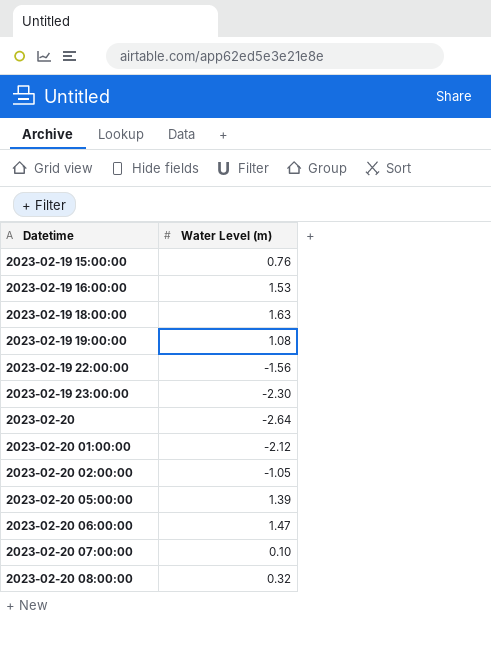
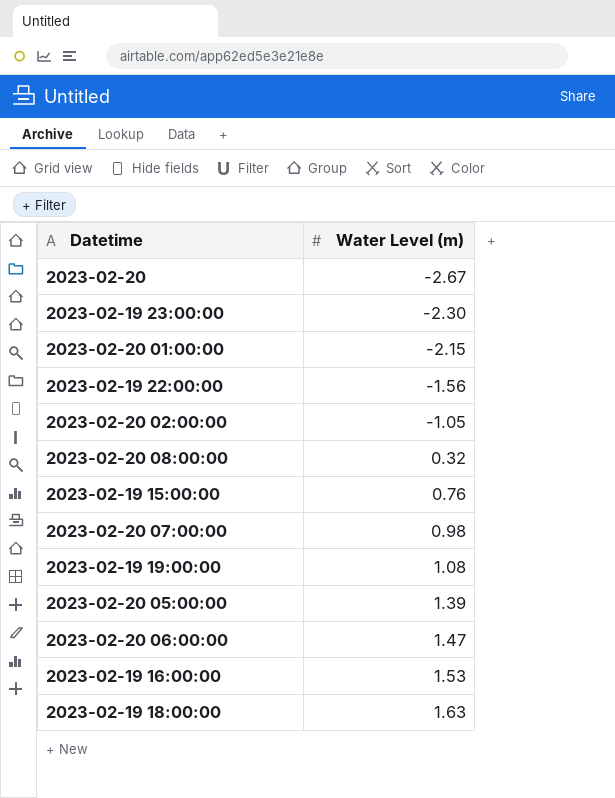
row order: Datetime ascending -> Water Level (m) ascending
2023-02-20 | Water Level (m): -2.64 -> -2.67
2023-02-20 01:00:00 | Water Level (m): -2.12 -> -2.15
2023-02-20 07:00:00 | Water Level (m): 0.10 -> 0.98

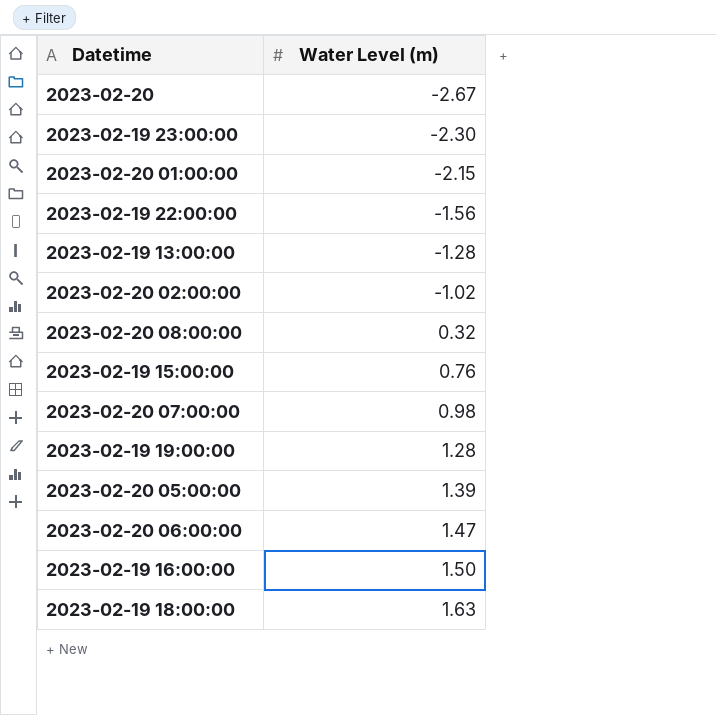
row 2023-02-19 13:00:00: none -> -1.28
2023-02-20 02:00:00 | Water Level (m): -1.05 -> -1.02
2023-02-19 19:00:00 | Water Level (m): 1.08 -> 1.28
2023-02-19 16:00:00 | Water Level (m): 1.53 -> 1.50

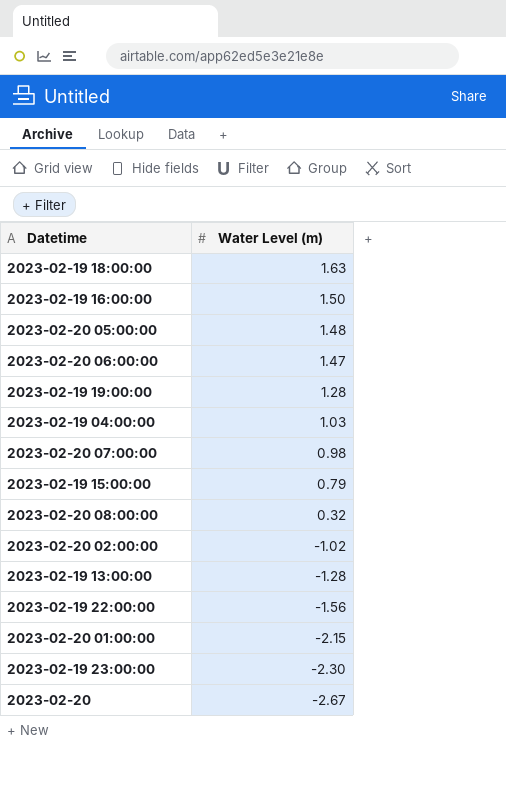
row order: Water Level (m) ascending -> Water Level (m) descending
2023-02-20 05:00:00 | Water Level (m): 1.39 -> 1.48
row 2023-02-19 04:00:00: none -> 1.03
2023-02-19 15:00:00 | Water Level (m): 0.76 -> 0.79

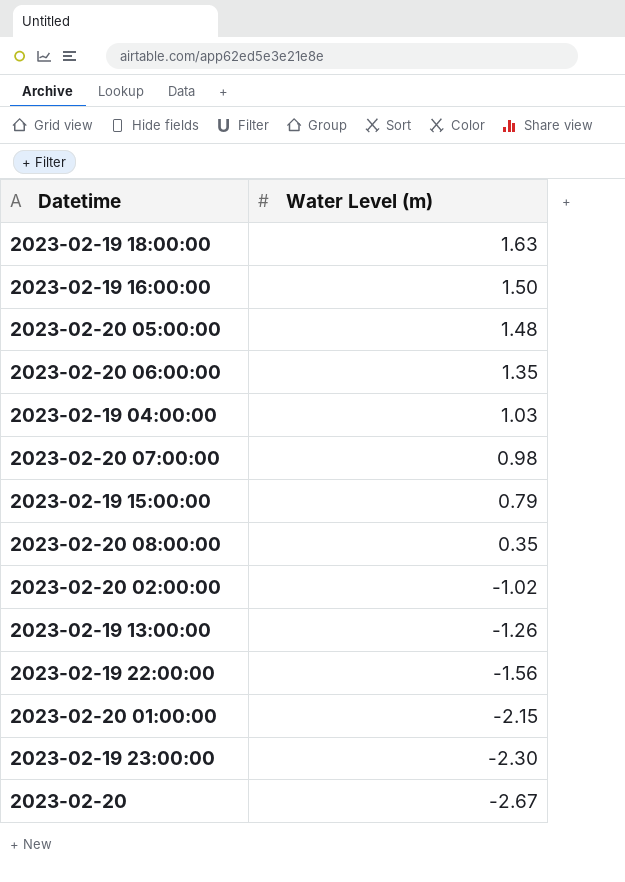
row 2023-02-19 19:00:00: 1.28 -> none
2023-02-20 06:00:00 | Water Level (m): 1.47 -> 1.35
2023-02-20 08:00:00 | Water Level (m): 0.32 -> 0.35
2023-02-19 13:00:00 | Water Level (m): -1.28 -> -1.26

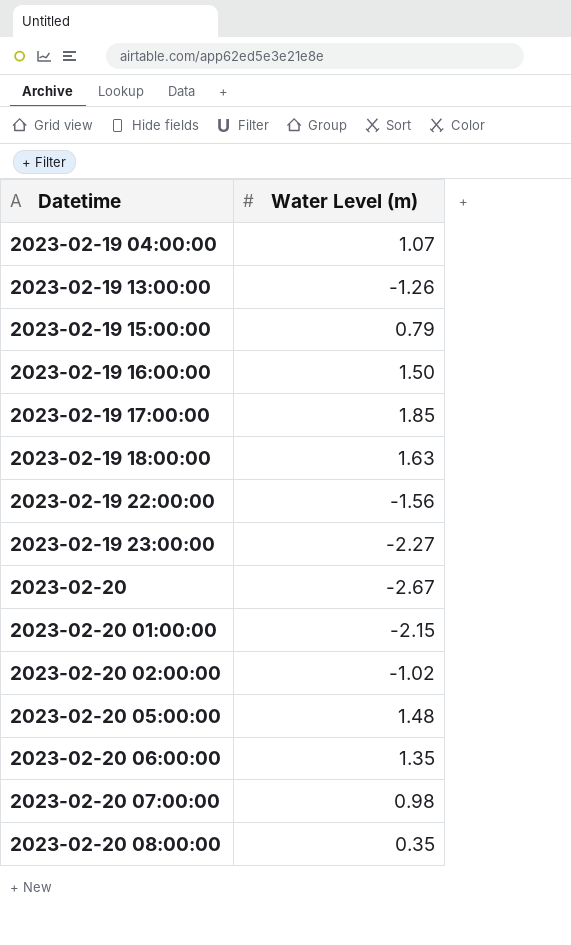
row order: Water Level (m) descending -> Datetime ascending
2023-02-19 04:00:00 | Water Level (m): 1.03 -> 1.07
row 2023-02-19 17:00:00: none -> 1.85
2023-02-19 23:00:00 | Water Level (m): -2.30 -> -2.27

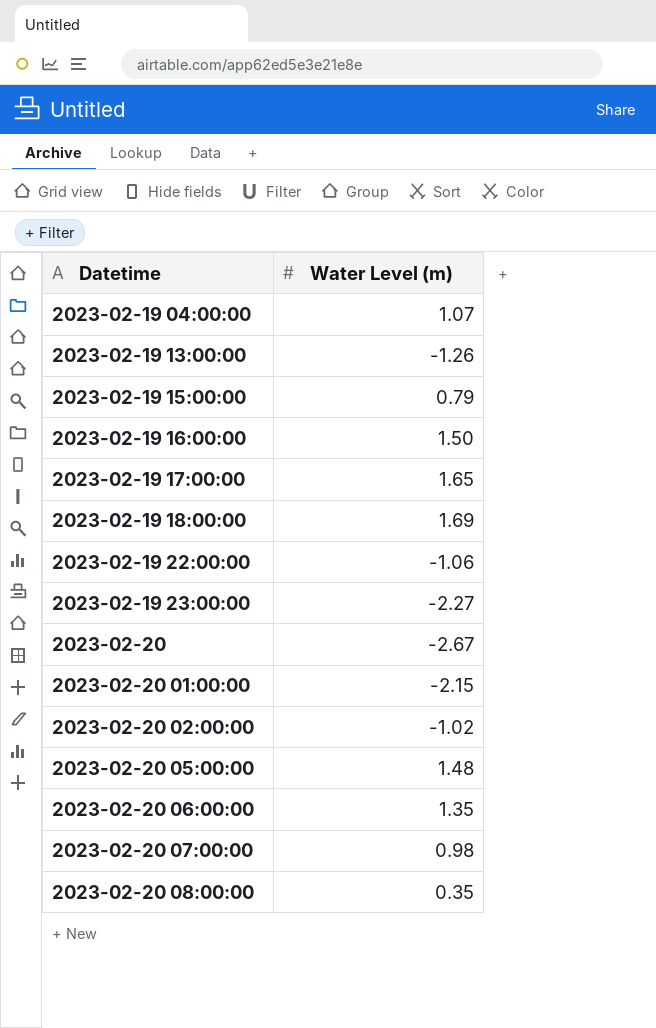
2023-02-19 17:00:00 | Water Level (m): 1.85 -> 1.65
2023-02-19 18:00:00 | Water Level (m): 1.63 -> 1.69
2023-02-19 22:00:00 | Water Level (m): -1.56 -> -1.06

